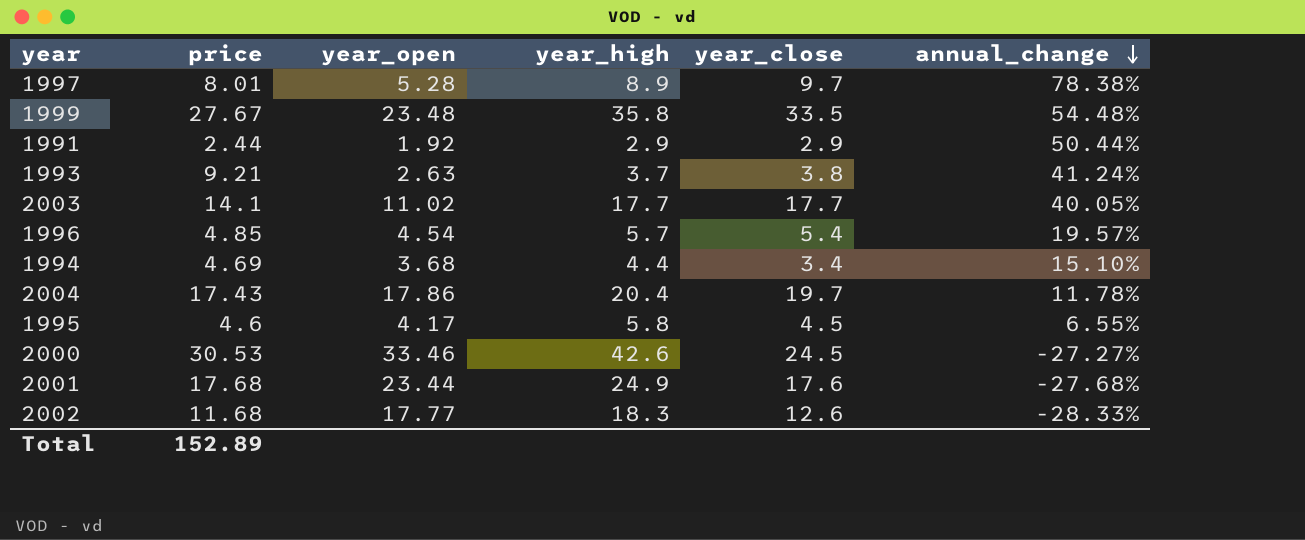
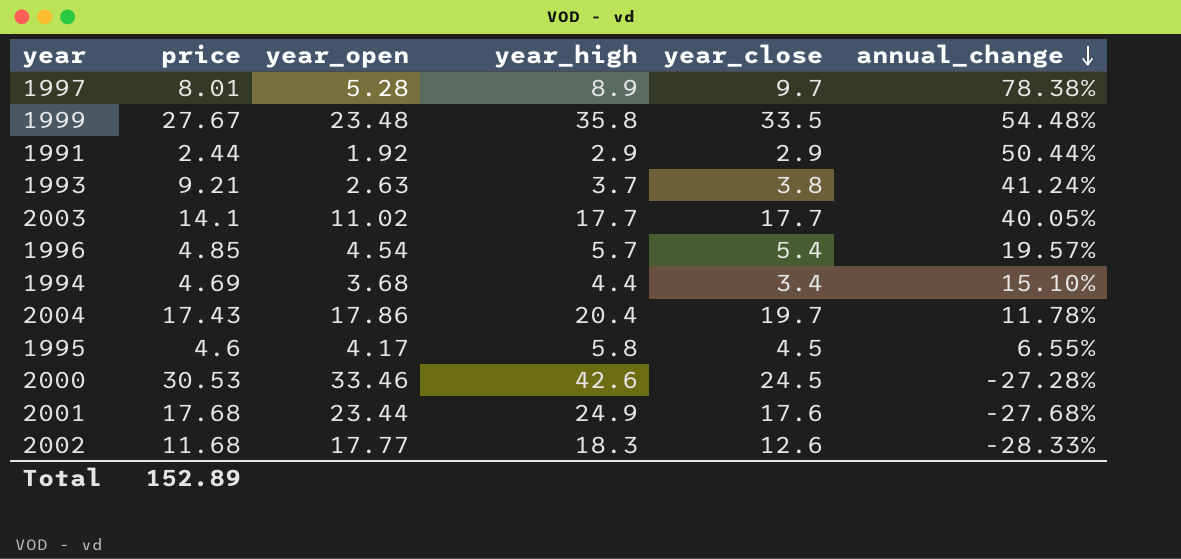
2000 | annual_change: -27.27% -> -27.28%

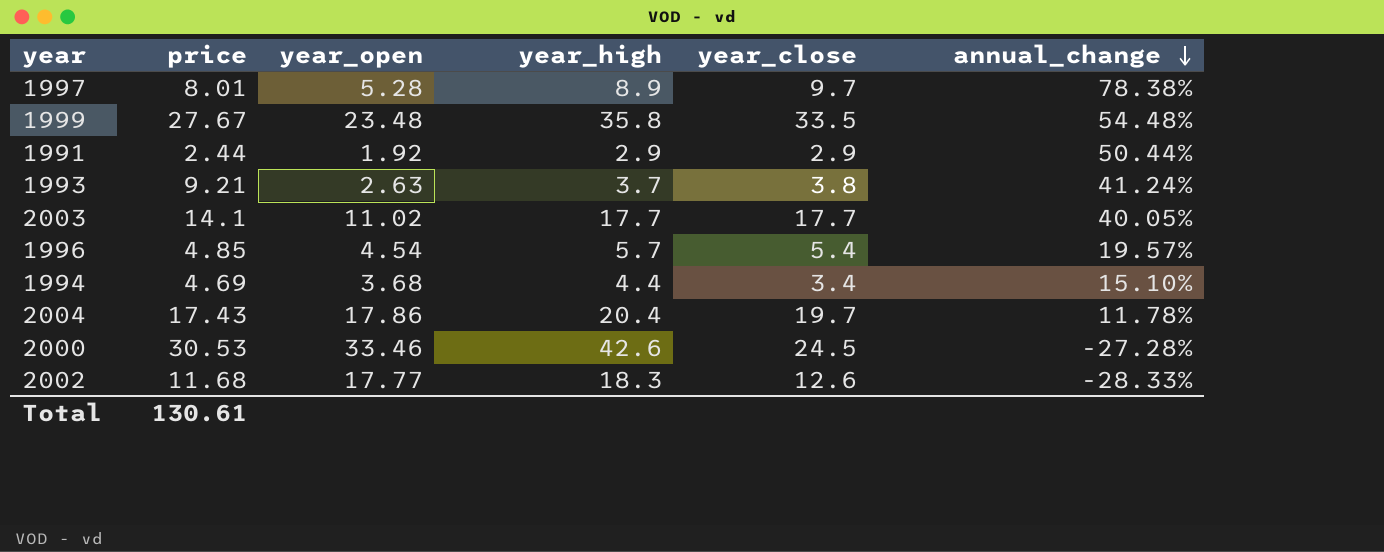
row 1995: 4.6 | 4.17 | 5.8 | 4.5 | 6.55% -> none
row 2001: 17.68 | 23.44 | 24.9 | 17.6 | -27.68% -> none
Total | price: 152.89 -> 130.61

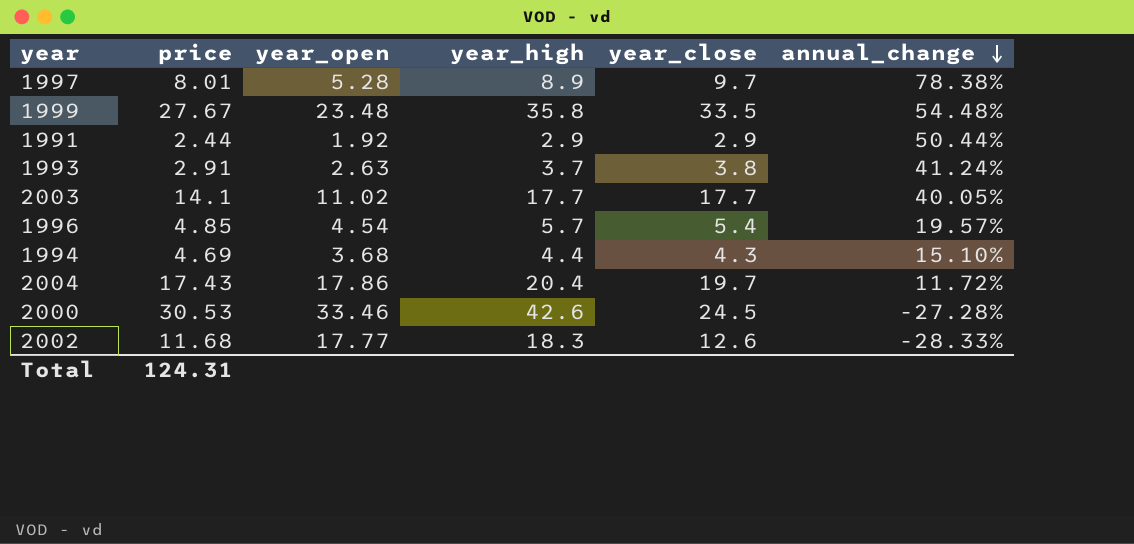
1993 | price: 9.21 -> 2.91
1994 | year_close: 3.4 -> 4.3
2004 | annual_change: 11.78% -> 11.72%
Total | price: 130.61 -> 124.31

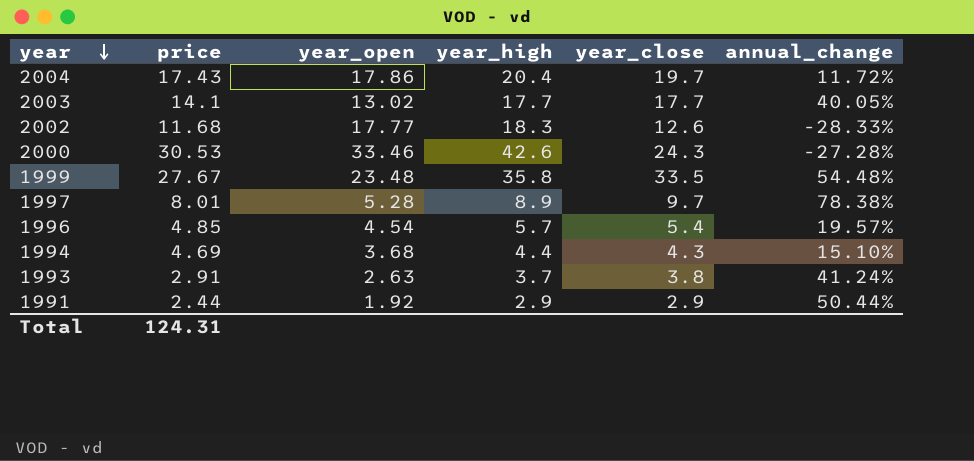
row order: annual_change descending -> year descending
2003 | year_open: 11.02 -> 13.02
2000 | year_close: 24.5 -> 24.3

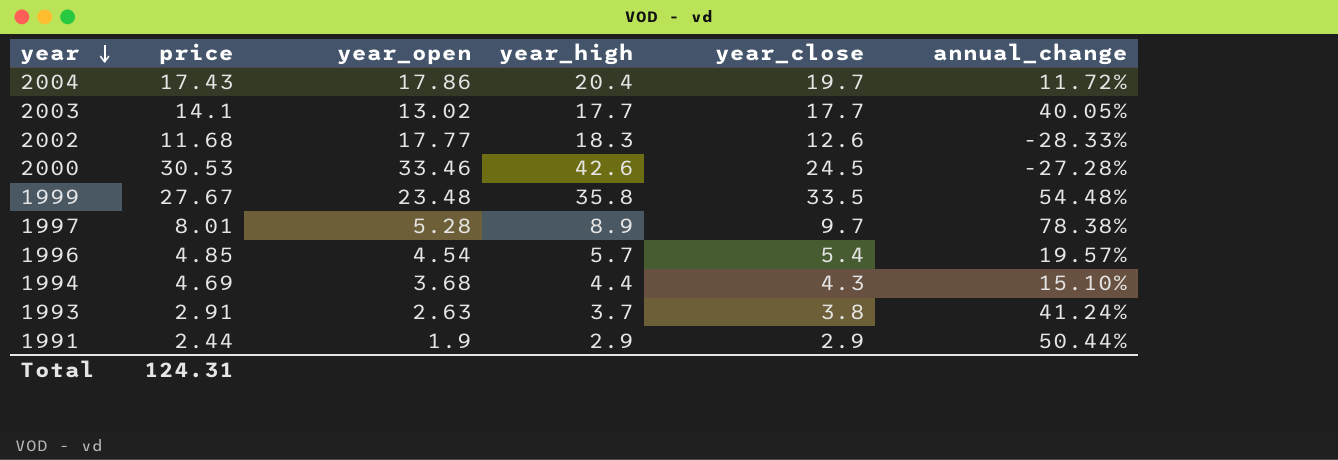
2000 | year_close: 24.3 -> 24.5
1991 | year_open: 1.92 -> 1.9

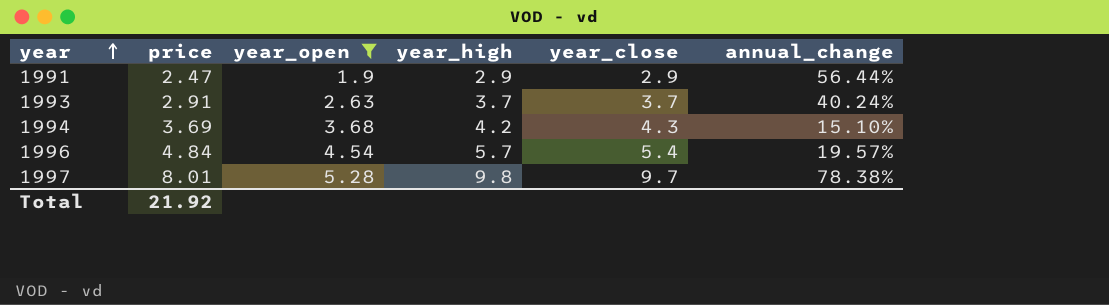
filter: none -> year_open <= 5.28
row order: year descending -> year ascending
1991 | price: 2.44 -> 2.47
1991 | annual_change: 50.44% -> 56.44%
1993 | year_close: 3.8 -> 3.7
1993 | annual_change: 41.24% -> 40.24%
1994 | price: 4.69 -> 3.69
1994 | year_high: 4.4 -> 4.2
1996 | price: 4.85 -> 4.84
1997 | year_high: 8.9 -> 9.8
Total | price: 124.31 -> 21.92

